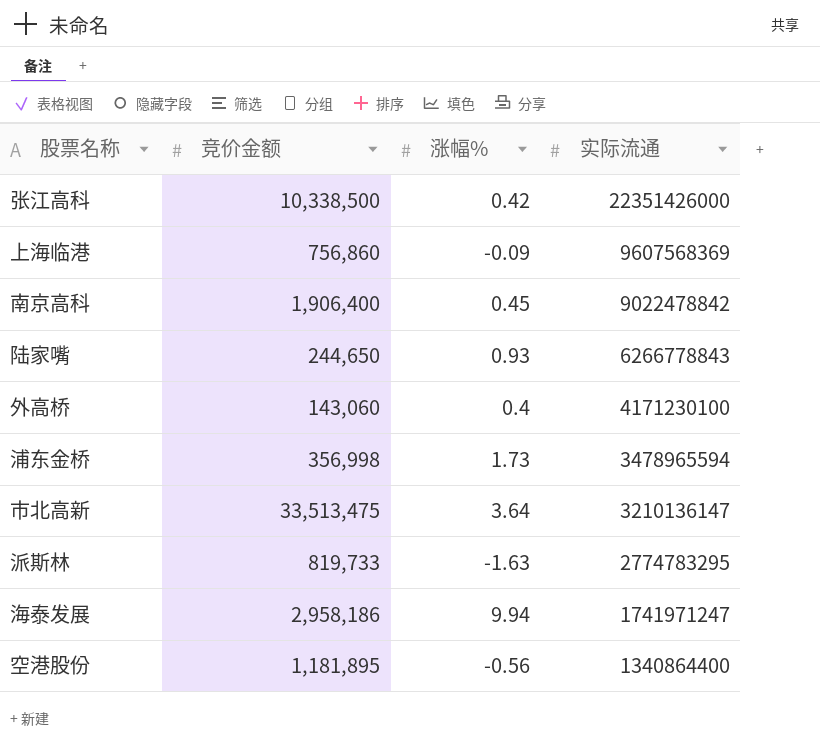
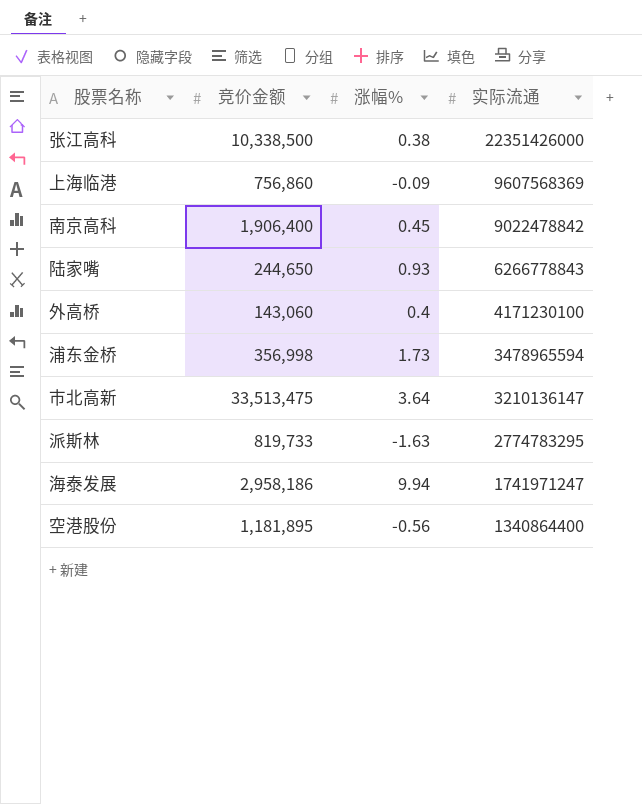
张江高科 | 涨幅%: 0.42 -> 0.38

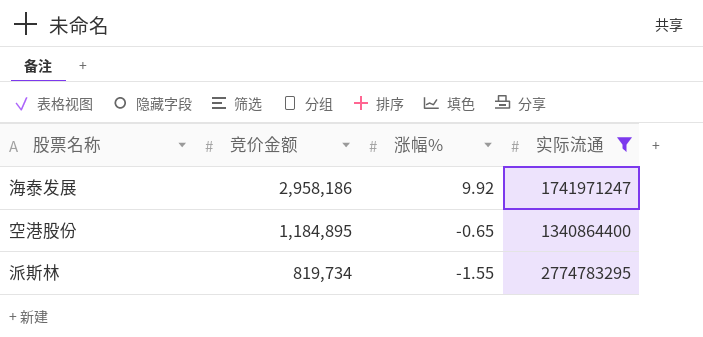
filter: none -> 实际流通 <= 2774783295
row order: 实际流通 descending -> 竞价金额 descending
海泰发展 | 涨幅%: 9.94 -> 9.92
空港股份 | 竞价金额: 1,181,895 -> 1,184,895
空港股份 | 涨幅%: -0.56 -> -0.65
派斯林 | 竞价金额: 819,733 -> 819,734
派斯林 | 涨幅%: -1.63 -> -1.55

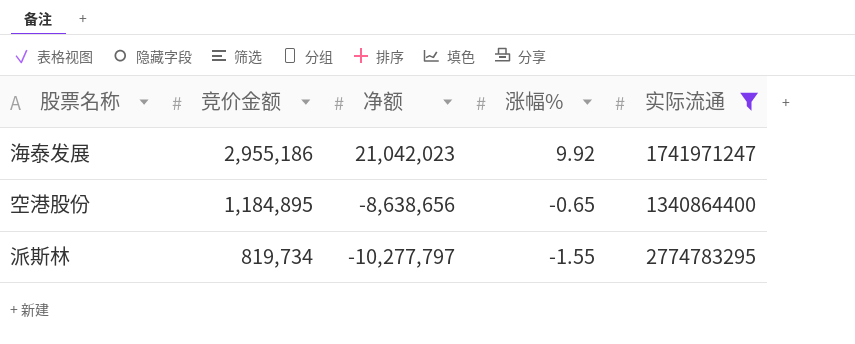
column 净额 | position: none -> 3
海泰发展 | 竞价金额: 2,958,186 -> 2,955,186

